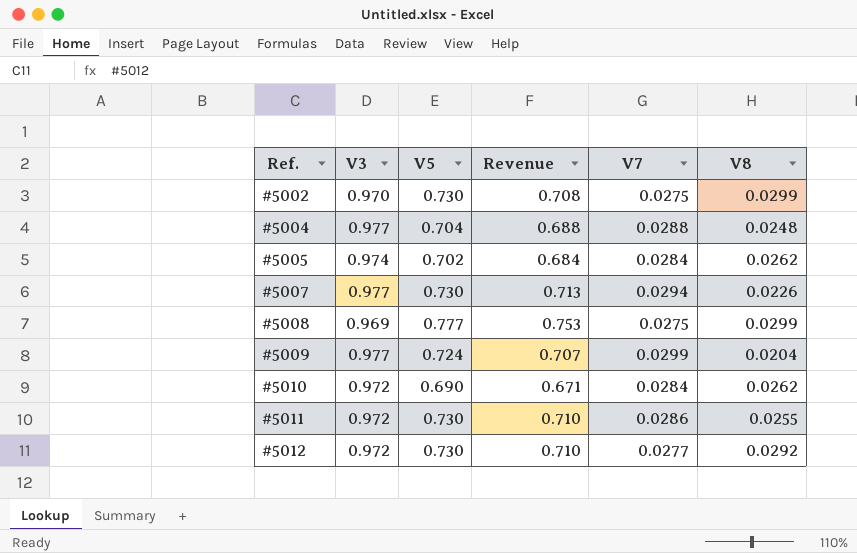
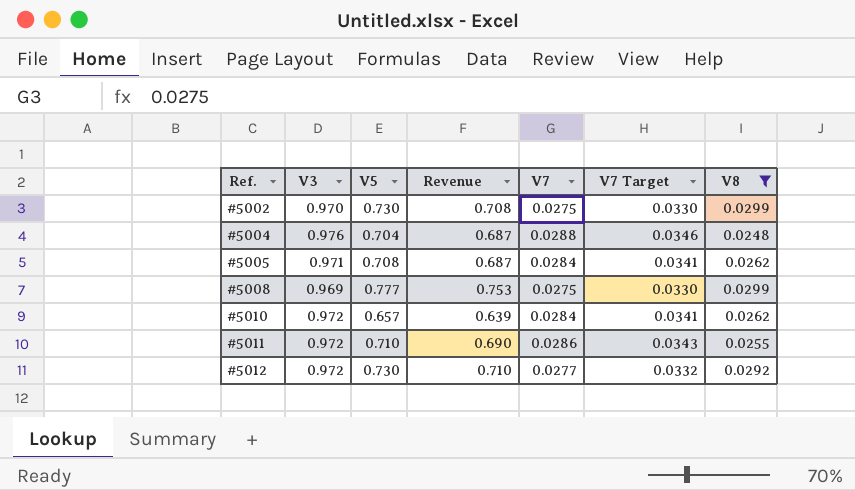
filter: none -> V8 >= 0.0248
column V7 Target | formula: none -> [V7] * 1.2
#5004 | V3: 0.977 -> 0.976
#5004 | Revenue: 0.688 -> 0.687
#5005 | V3: 0.974 -> 0.971
#5005 | V5: 0.702 -> 0.708
#5005 | Revenue: 0.684 -> 0.687
#5010 | V5: 0.690 -> 0.657
#5010 | Revenue: 0.671 -> 0.639
#5011 | V5: 0.730 -> 0.710
#5011 | Revenue: 0.710 -> 0.690

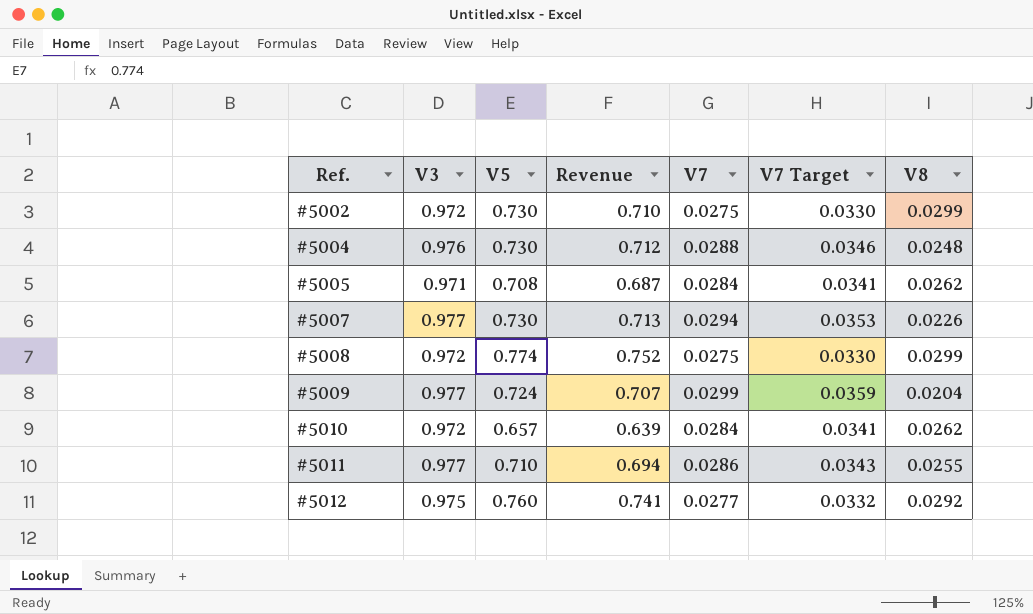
filter: V8 >= 0.0248 -> none
#5002 | V3: 0.970 -> 0.972
#5002 | Revenue: 0.708 -> 0.710
#5004 | V5: 0.704 -> 0.730
#5004 | Revenue: 0.687 -> 0.712
#5008 | V3: 0.969 -> 0.972
#5008 | V5: 0.777 -> 0.774
#5008 | Revenue: 0.753 -> 0.752
#5011 | V3: 0.972 -> 0.977
#5011 | Revenue: 0.690 -> 0.694
#5012 | V3: 0.972 -> 0.975
#5012 | V5: 0.730 -> 0.760
#5012 | Revenue: 0.710 -> 0.741

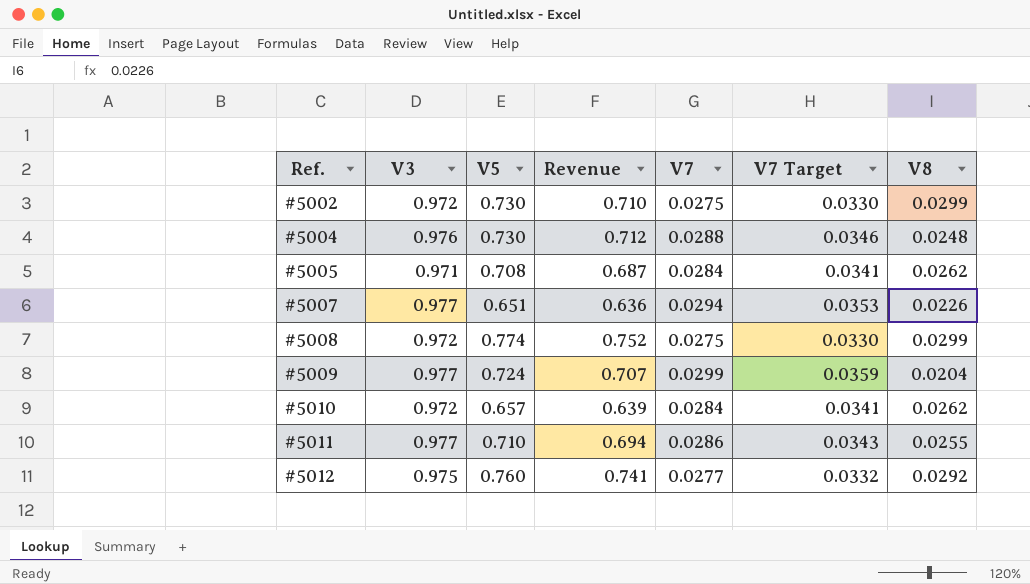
#5007 | V5: 0.730 -> 0.651
#5007 | Revenue: 0.713 -> 0.636

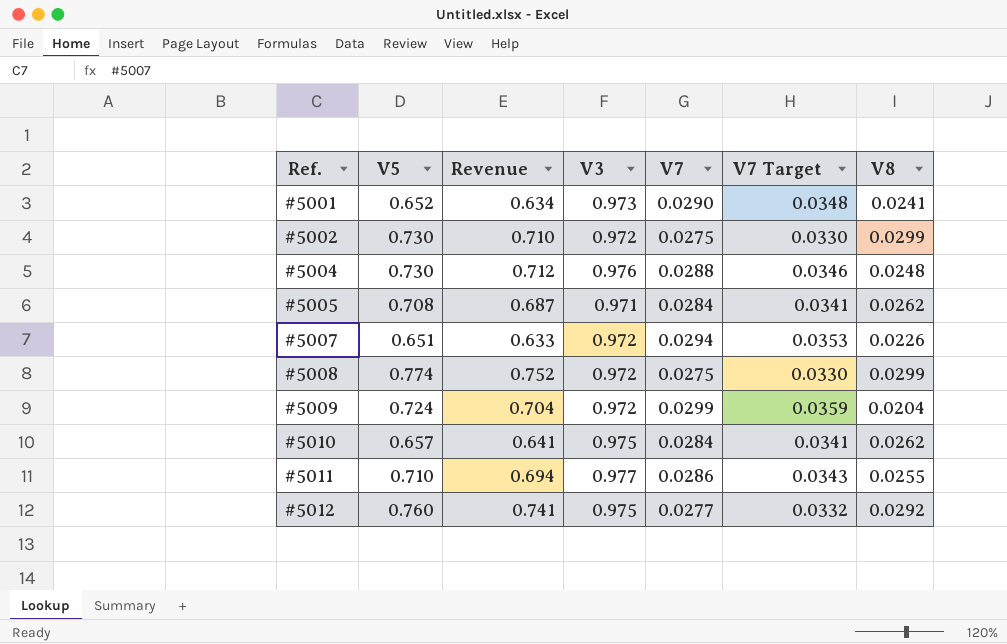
column V3 | position: 2 -> 4
row #5001: none -> 0.652 | 0.634 | 0.973 | 0.0290 | 0.0348 | 0.0241
#5007 | Revenue: 0.636 -> 0.633
#5007 | V3: 0.977 -> 0.972
#5009 | Revenue: 0.707 -> 0.704
#5009 | V3: 0.977 -> 0.972
#5010 | Revenue: 0.639 -> 0.641
#5010 | V3: 0.972 -> 0.975

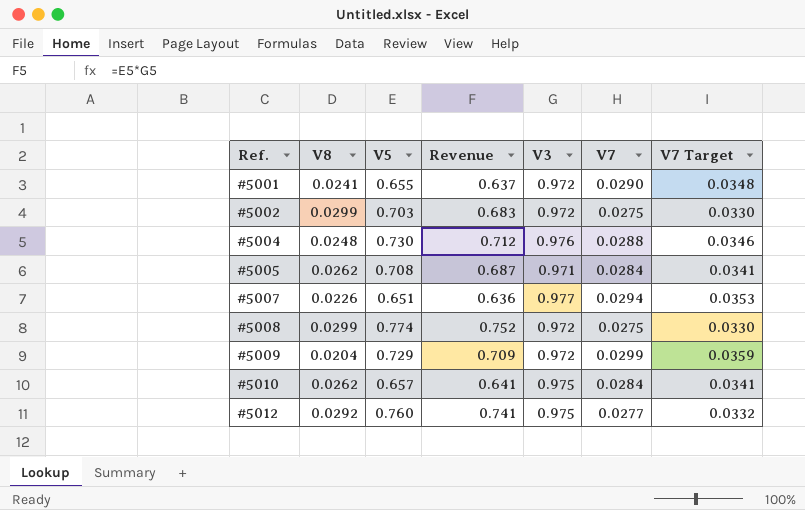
column V8 | position: 7 -> 2
row #5011: 0.710 | 0.694 | 0.977 | 0.0286 | 0.0343 | 0.0255 -> none
#5001 | V5: 0.652 -> 0.655
#5001 | Revenue: 0.634 -> 0.637
#5001 | V3: 0.973 -> 0.972
#5002 | V5: 0.730 -> 0.703
#5002 | Revenue: 0.710 -> 0.683
#5007 | Revenue: 0.633 -> 0.636
#5007 | V3: 0.972 -> 0.977
#5009 | V5: 0.724 -> 0.729
#5009 | Revenue: 0.704 -> 0.709

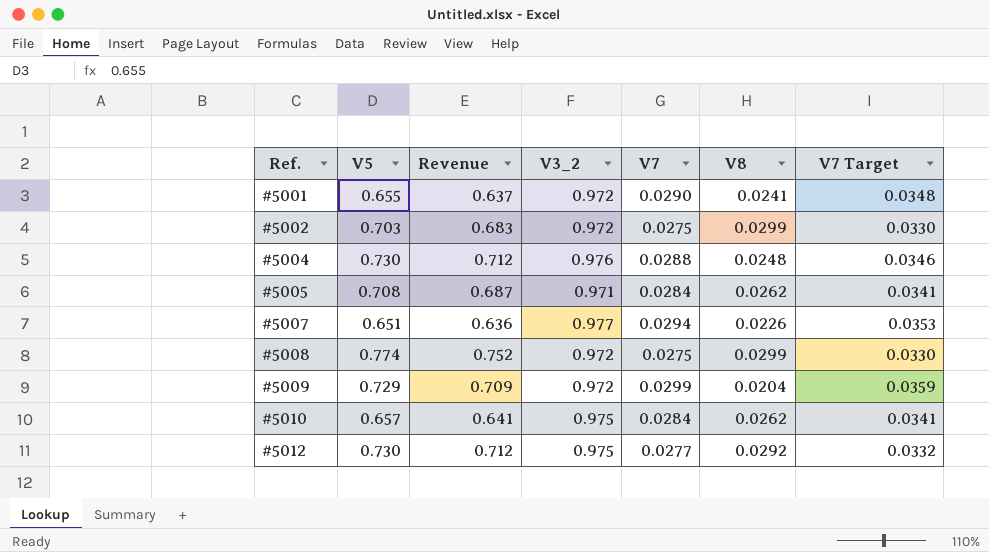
column name: V3 -> V3_2
column V8 | position: 2 -> 6
#5012 | V5: 0.760 -> 0.730
#5012 | Revenue: 0.741 -> 0.712

